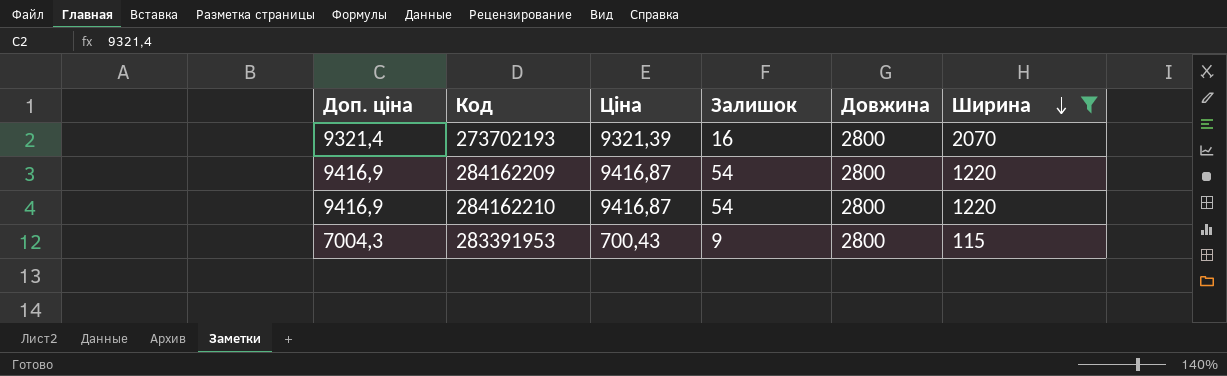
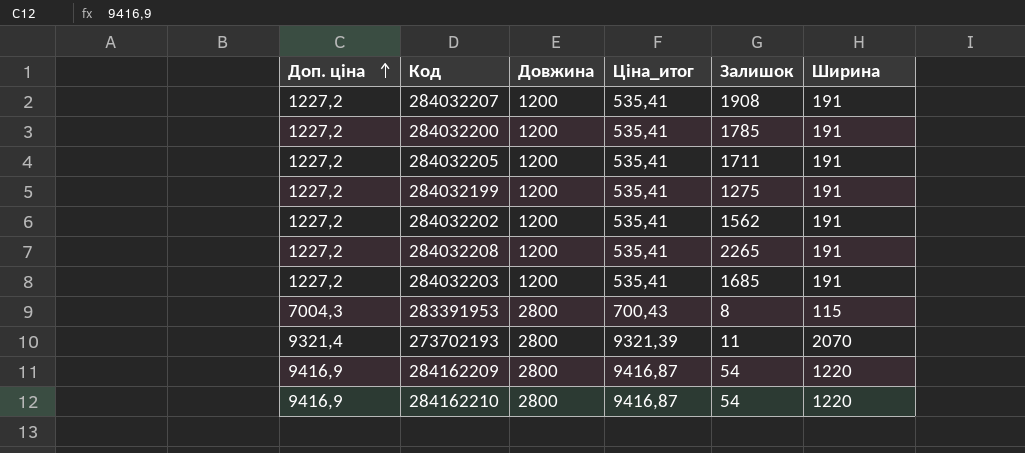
filter: Ширина != 191 -> none
row order: Ширина descending -> Доп. ціна ascending
column Довжина | position: 5 -> 3
column name: Ціна -> Ціна_итог
283391953 | Залишок: 9 -> 8
273702193 | Залишок: 16 -> 11

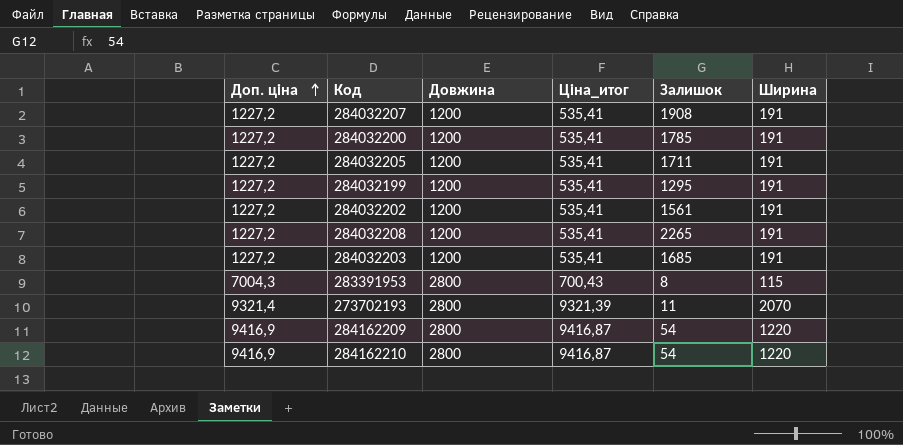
284032199 | Залишок: 1275 -> 1295
284032202 | Залишок: 1562 -> 1561

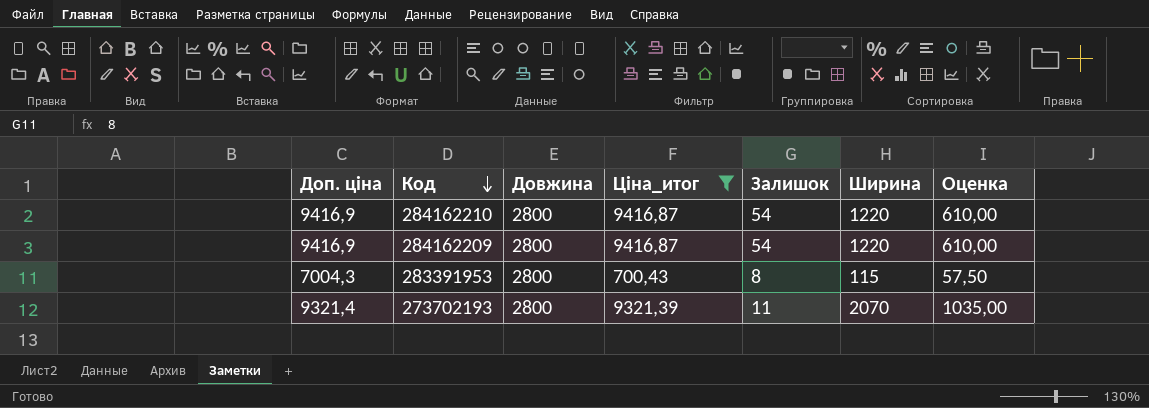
filter: none -> Ціна_итог != 535,41
row order: Доп. ціна ascending -> Код descending
column Оценка | formula: none -> [Ширина] * 0,5

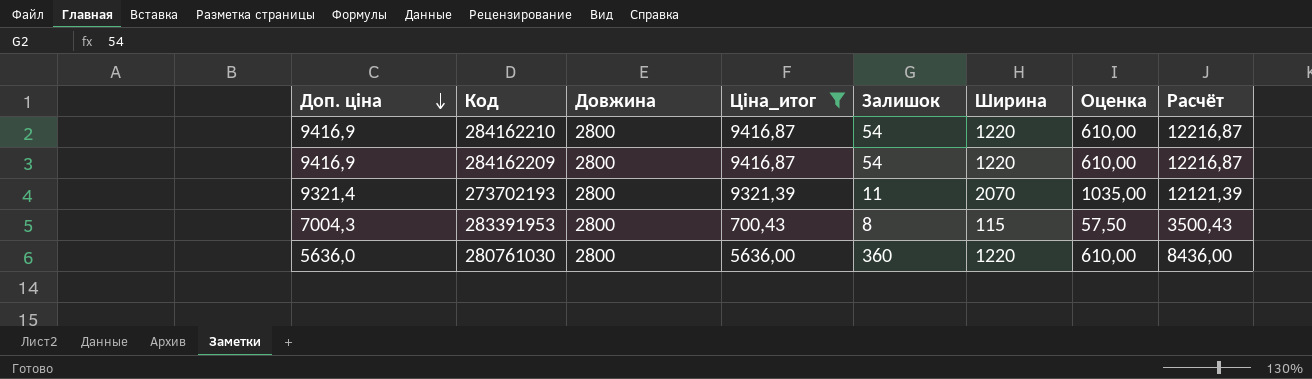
row order: Код descending -> Доп. ціна descending
column Расчёт | formula: none -> [Довжина] + [Ціна_итог]
row 280761030: none -> 5636,0 | 2800 | 5636,00 | 360 | 1220 | 610,00 | 8436,00

